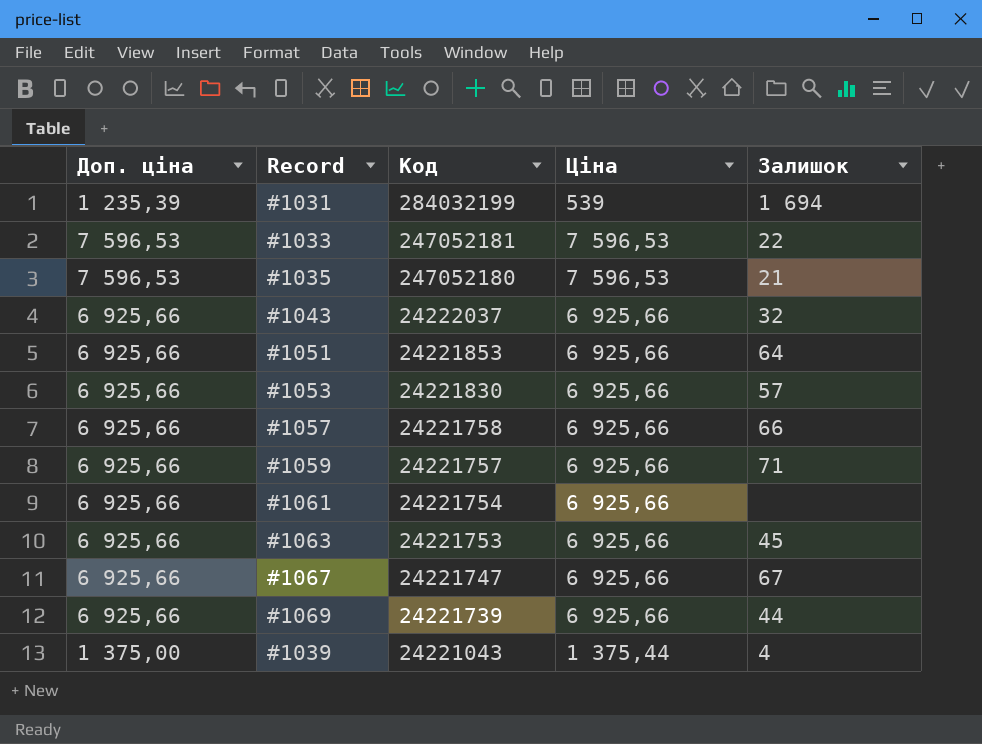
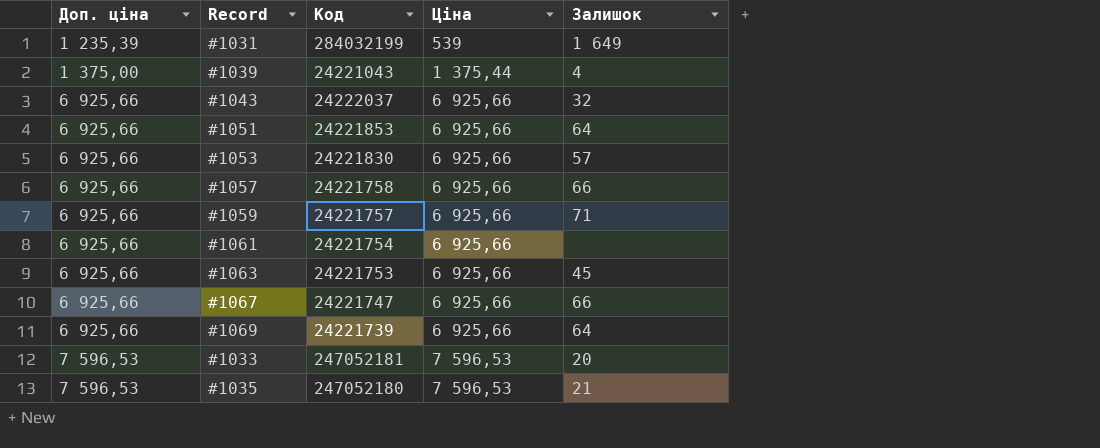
row order: Код descending -> Доп. ціна ascending
#1031 | Залишок: 1 694 -> 1 649
#1067 | Залишок: 67 -> 66
#1069 | Залишок: 44 -> 64
#1033 | Залишок: 22 -> 20

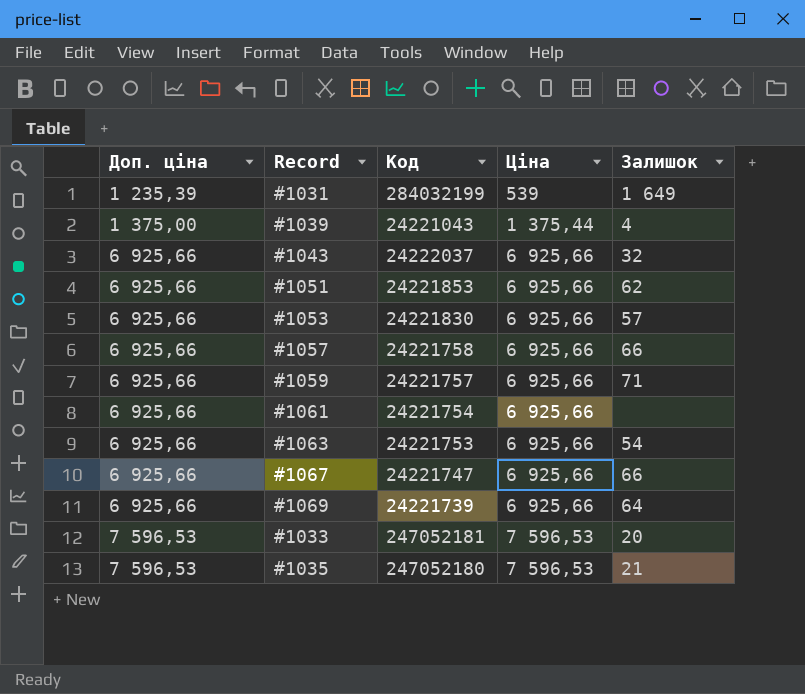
#1051 | Залишок: 64 -> 62
#1063 | Залишок: 45 -> 54

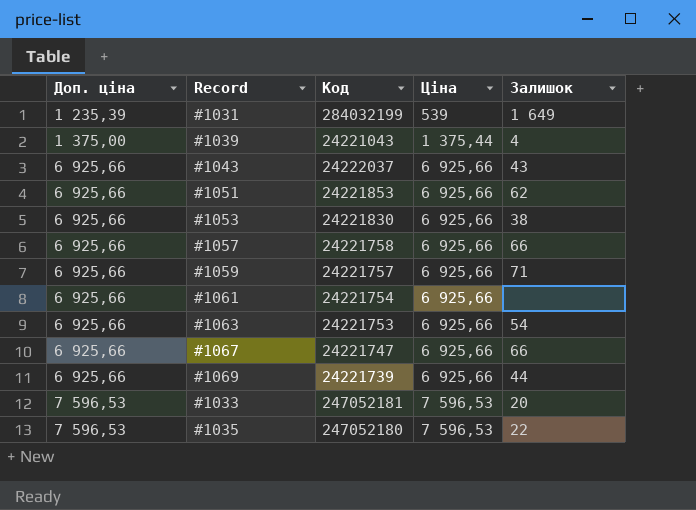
#1043 | Залишок: 32 -> 43
#1053 | Залишок: 57 -> 38
#1069 | Залишок: 64 -> 44
#1035 | Залишок: 21 -> 22

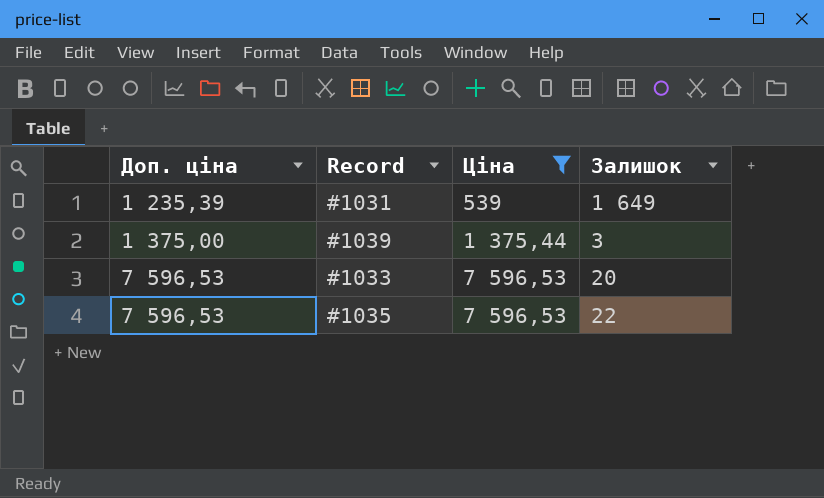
filter: none -> Ціна != 6 925,66
column Код | position: 3 -> none
#1039 | Залишок: 4 -> 3

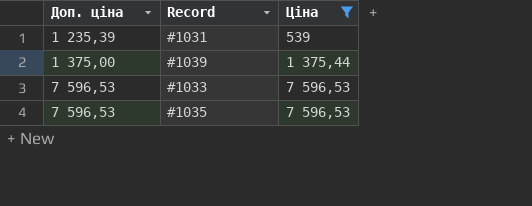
column Залишок | position: 4 -> none

